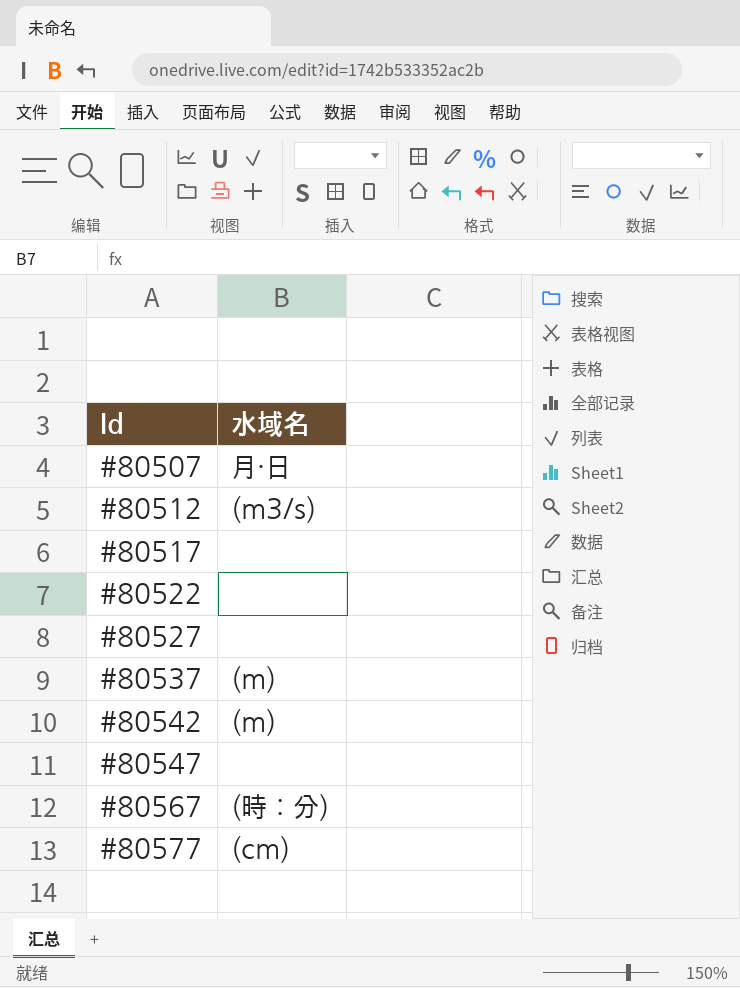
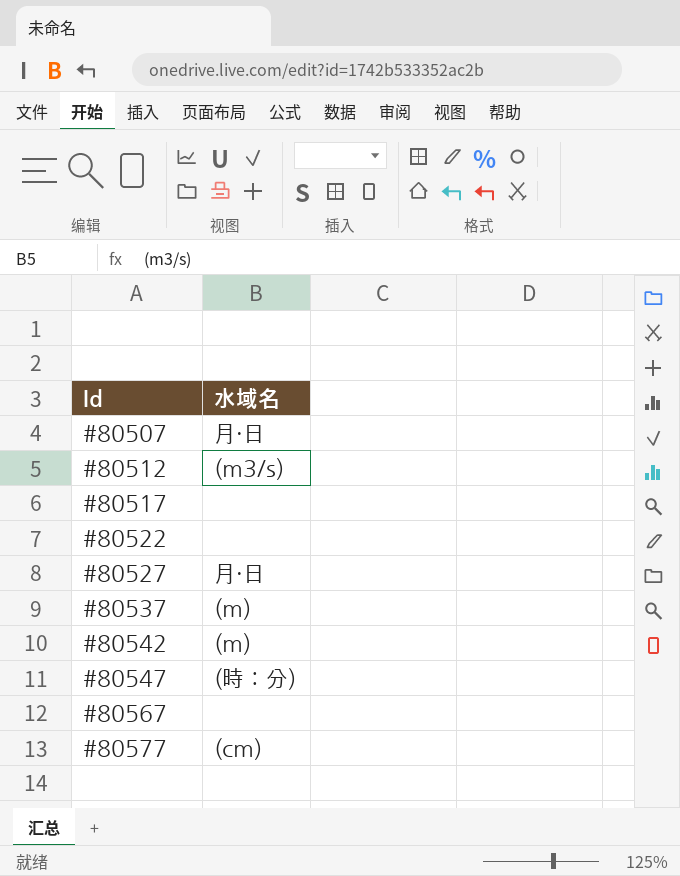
#80527 | 水域名: none -> 月・日
#80547 | 水域名: none -> (時：分)
#80567 | 水域名: (時：分) -> none

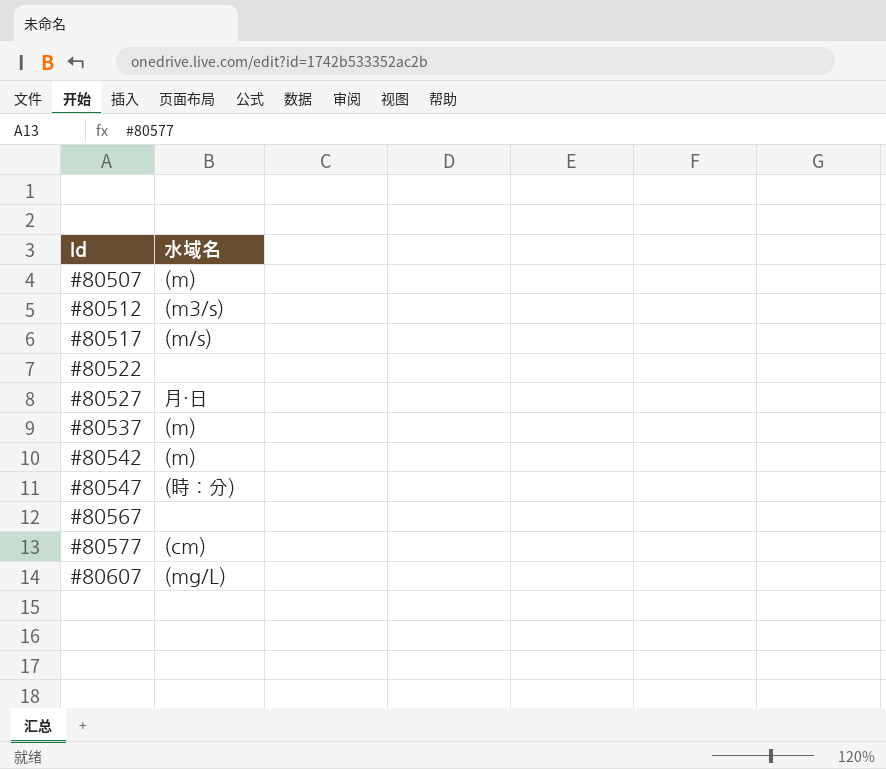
#80507 | 水域名: 月・日 -> (m)
#80517 | 水域名: none -> (m/s)
row #80607: none -> (mg/L)

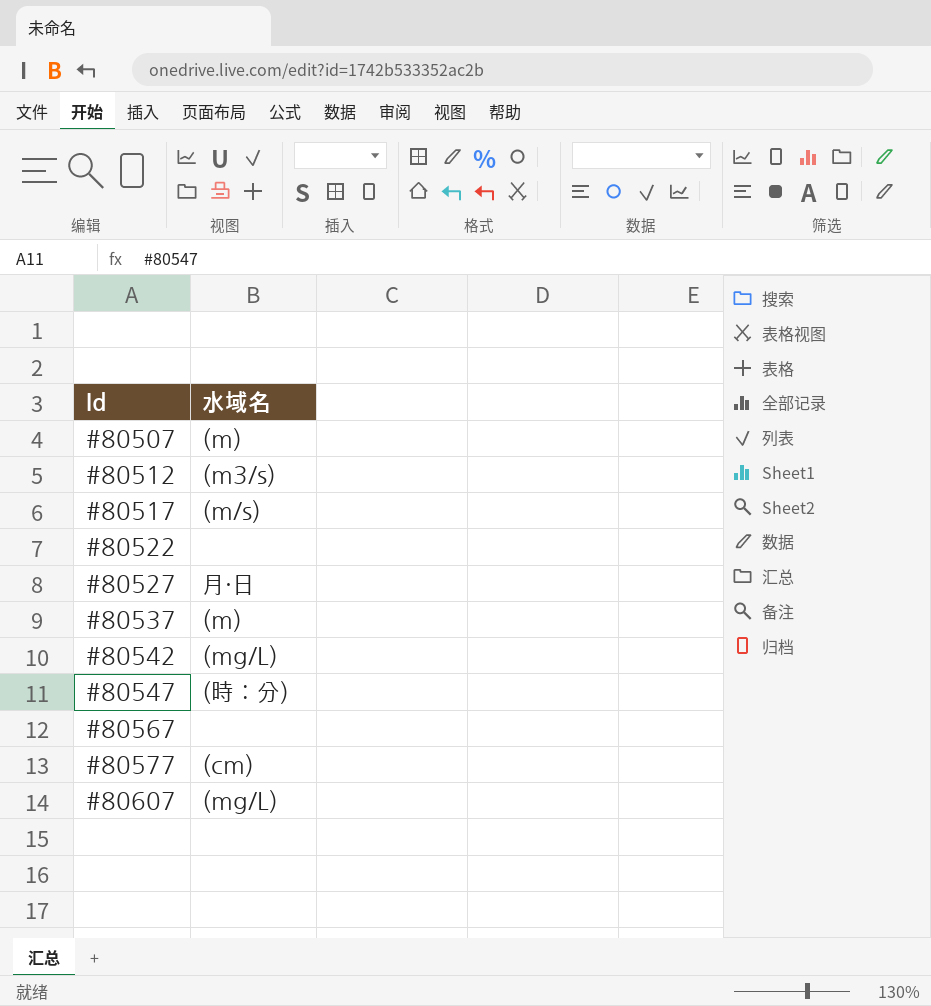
#80542 | 水域名: (m) -> (mg/L)

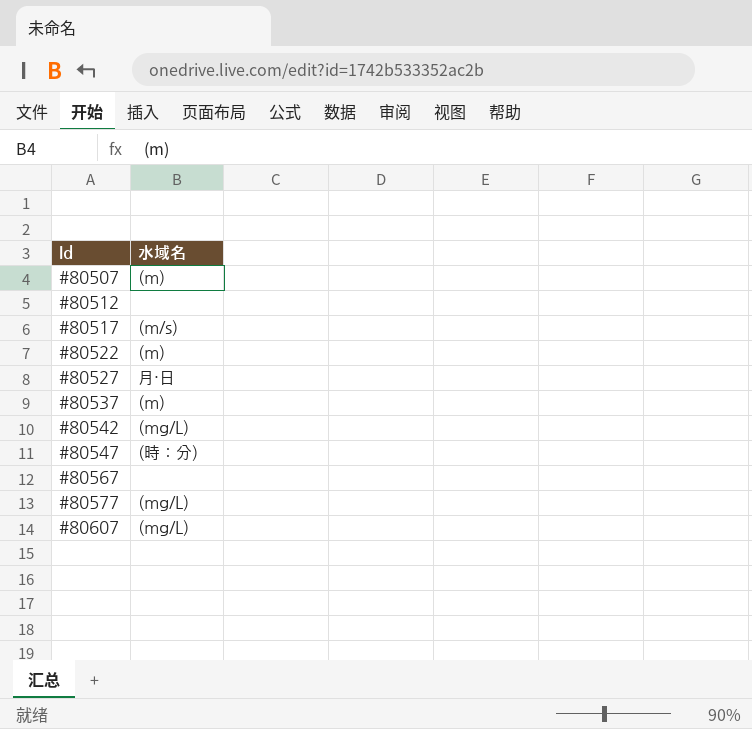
#80512 | 水域名: (m3/s) -> none
#80522 | 水域名: none -> (m)
#80577 | 水域名: (cm) -> (mg/L)

